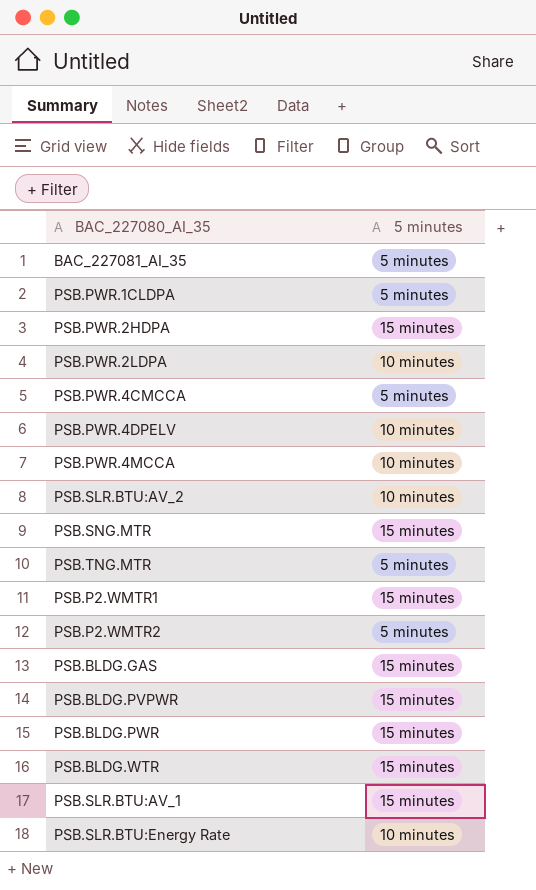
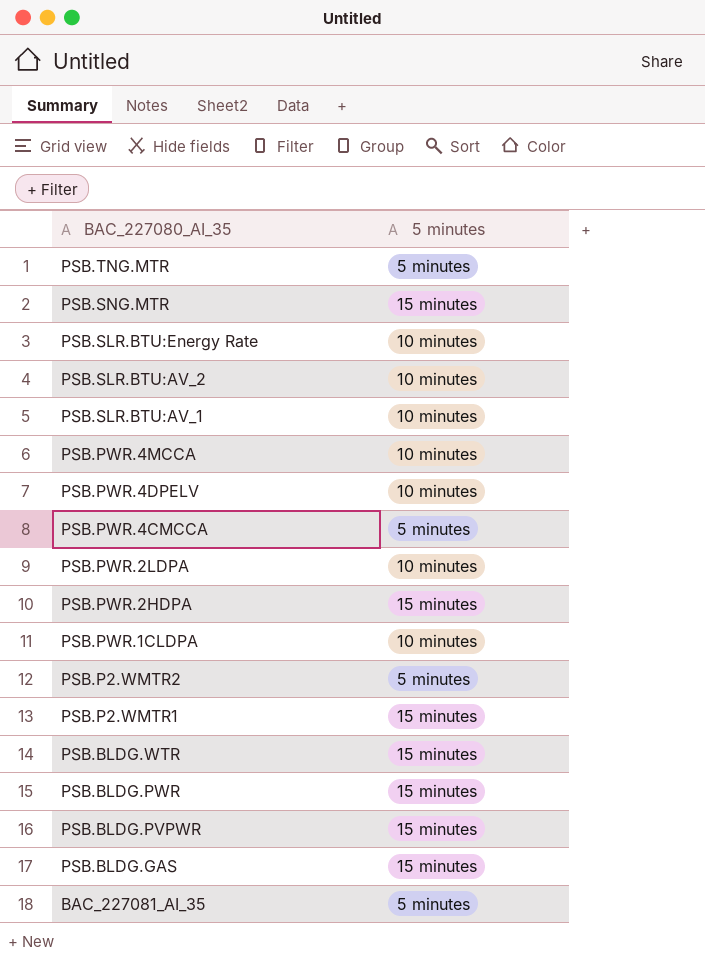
row order: none -> BAC_227080_AI_35 descending
PSB.SLR.BTU:AV_1 | 5 minutes: 15 minutes -> 10 minutes
PSB.PWR.1CLDPA | 5 minutes: 5 minutes -> 10 minutes

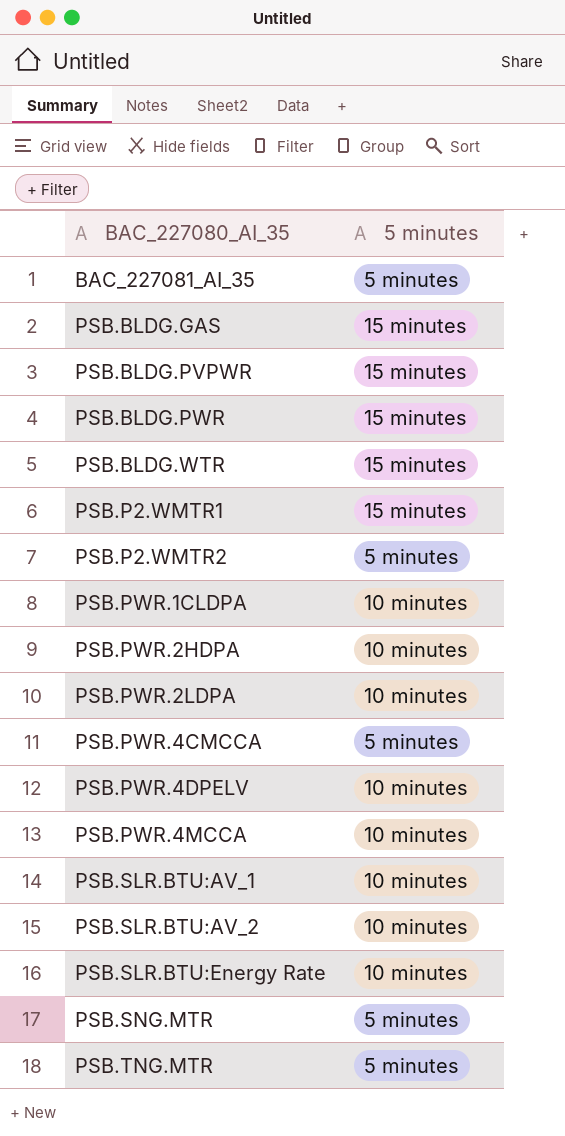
row order: BAC_227080_AI_35 descending -> BAC_227080_AI_35 ascending
PSB.PWR.2HDPA | 5 minutes: 15 minutes -> 10 minutes
PSB.SNG.MTR | 5 minutes: 15 minutes -> 5 minutes

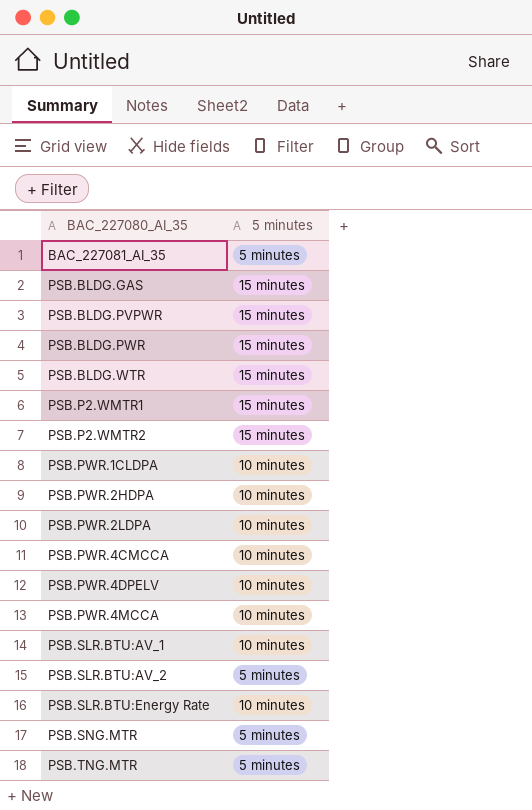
PSB.P2.WMTR2 | 5 minutes: 5 minutes -> 15 minutes
PSB.PWR.4CMCCA | 5 minutes: 5 minutes -> 10 minutes
PSB.SLR.BTU:AV_2 | 5 minutes: 10 minutes -> 5 minutes

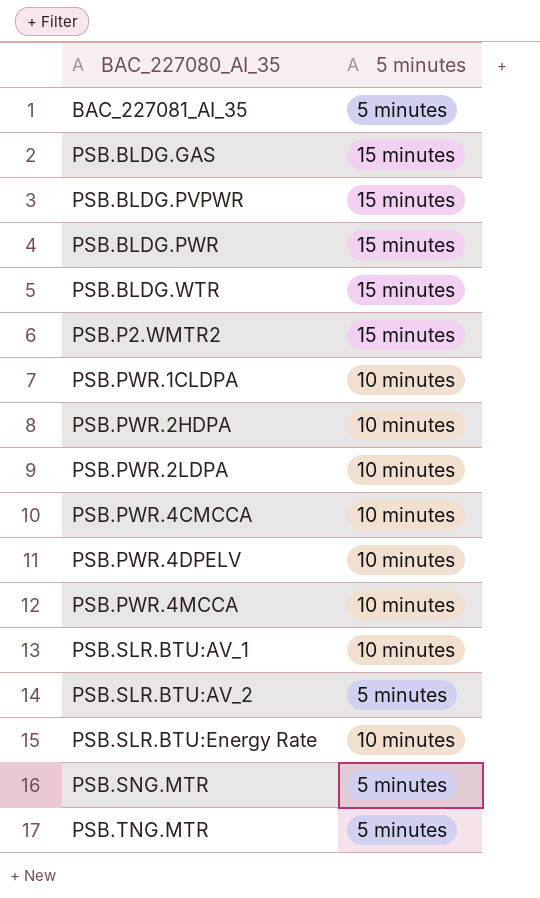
row PSB.P2.WMTR1: 15 minutes -> none

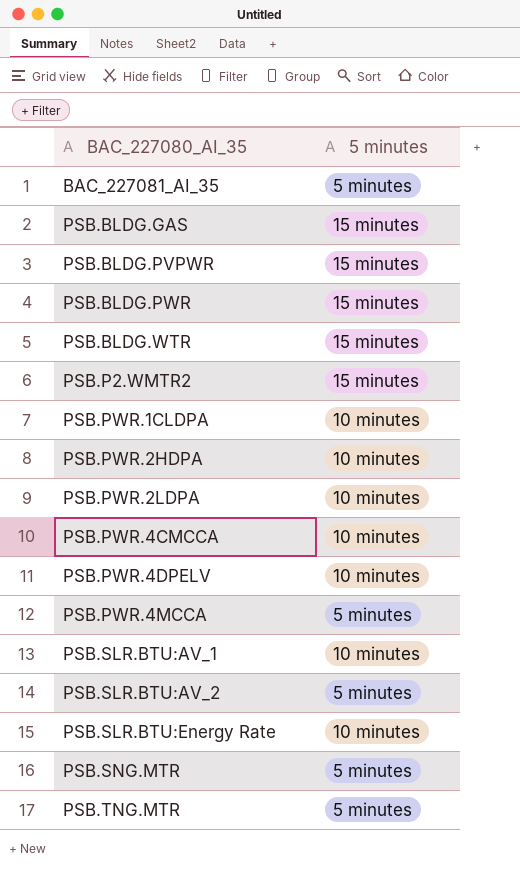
PSB.PWR.4MCCA | 5 minutes: 10 minutes -> 5 minutes

